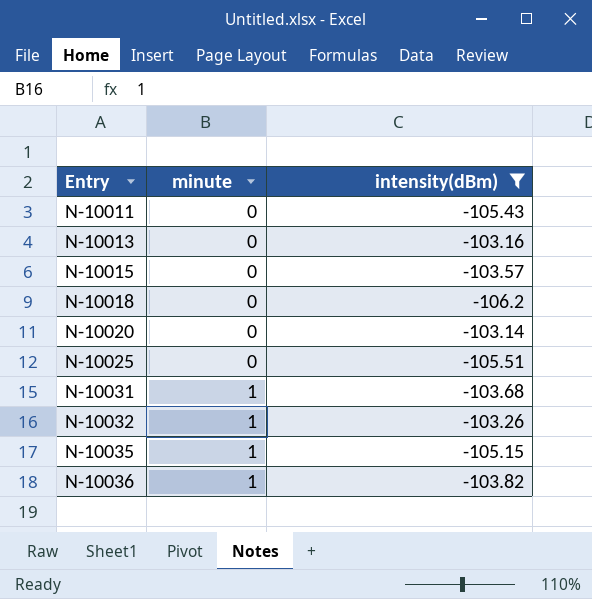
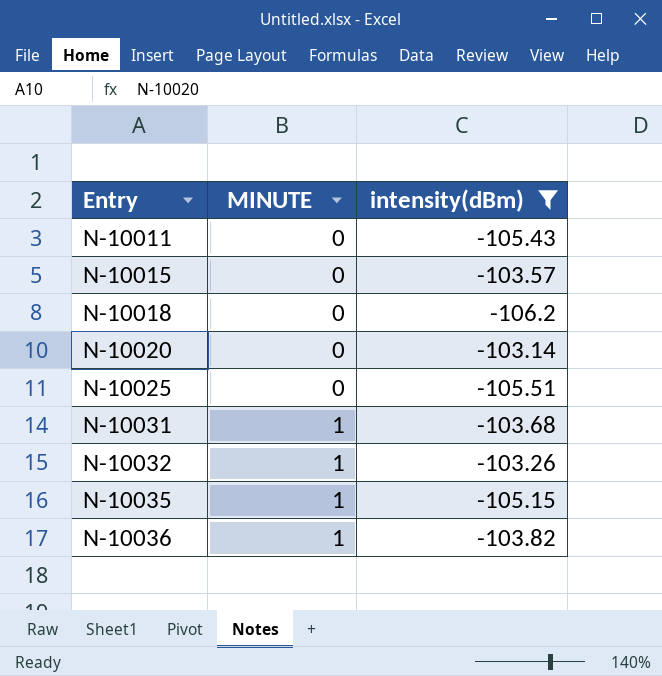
column name: minute -> MINUTE
row N-10013: 0 | -103.16 -> none

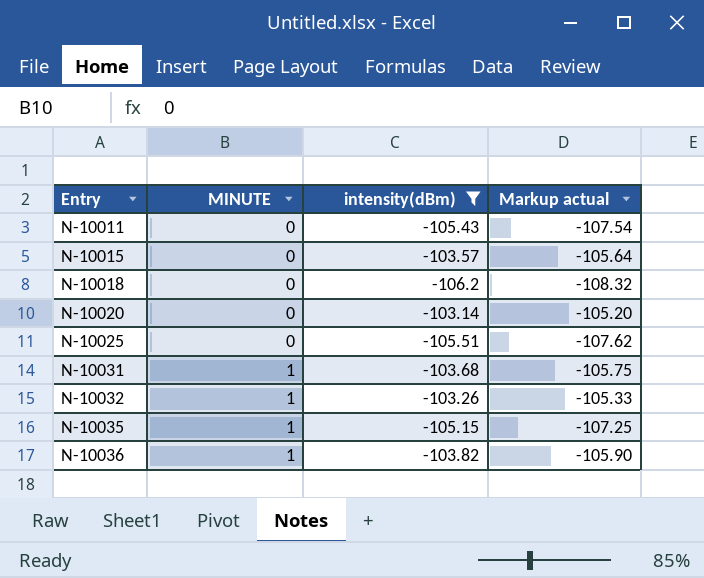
column Markup actual | formula: none -> [intensity(dBm)] * 1.02

